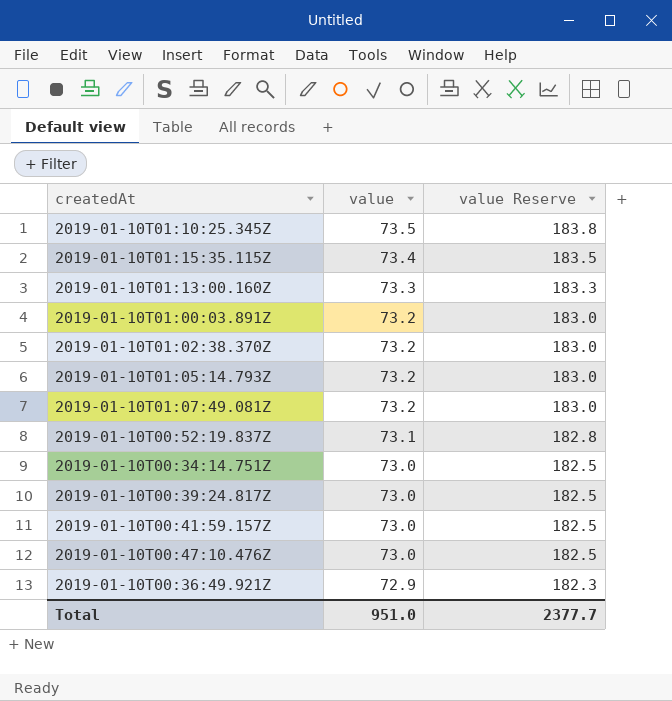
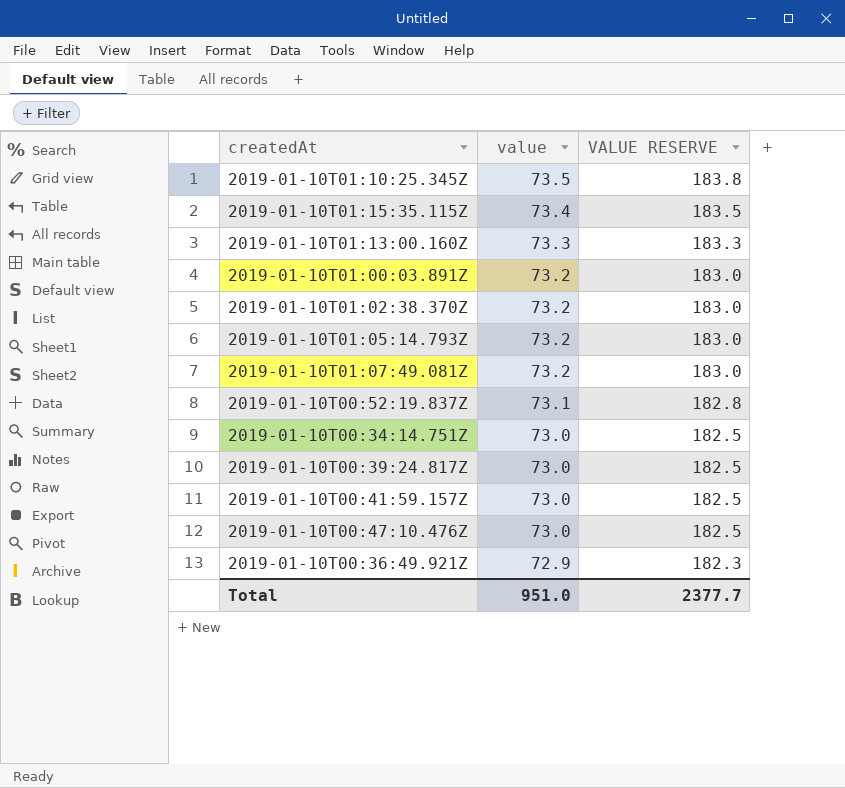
column name: value Reserve -> VALUE RESERVE

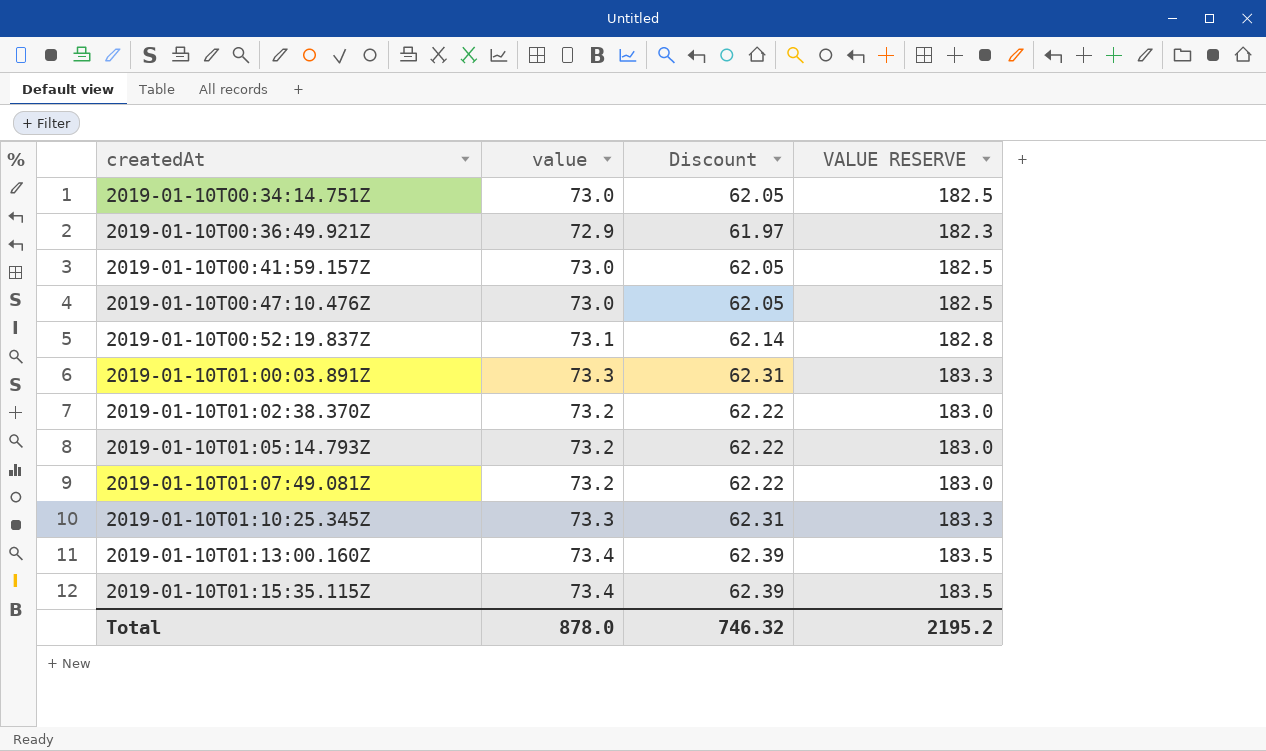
row order: value descending -> createdAt ascending
column Discount | formula: none -> [value] * 0.85
row 2019-01-10T00:39:24.817Z: 73.0 | 182.5 -> none
2019-01-10T01:00:03.891Z | value: 73.2 -> 73.3
2019-01-10T01:00:03.891Z | VALUE RESERVE: 183.0 -> 183.3
2019-01-10T01:10:25.345Z | value: 73.5 -> 73.3
2019-01-10T01:10:25.345Z | VALUE RESERVE: 183.8 -> 183.3
2019-01-10T01:13:00.160Z | value: 73.3 -> 73.4
2019-01-10T01:13:00.160Z | VALUE RESERVE: 183.3 -> 183.5
Total | value: 951.0 -> 878.0
Total | VALUE RESERVE: 2377.7 -> 2195.2

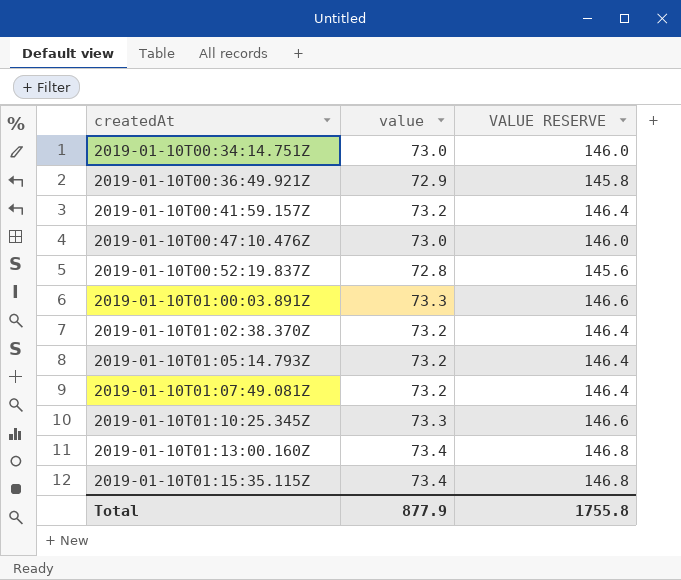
column Discount | formula: [value] * 0.85 -> none
column VALUE RESERVE | formula: [value] * 2.5 -> [value] * 2
2019-01-10T00:41:59.157Z | value: 73.0 -> 73.2
2019-01-10T00:52:19.837Z | value: 73.1 -> 72.8
Total | value: 878.0 -> 877.9
Total | VALUE RESERVE: 2195.2 -> 1755.8

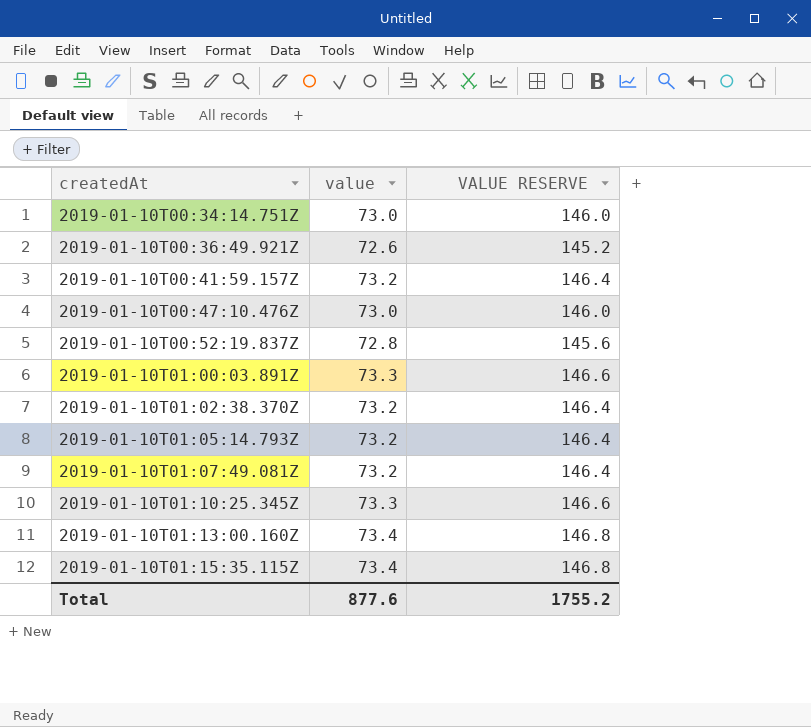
2019-01-10T00:36:49.921Z | value: 72.9 -> 72.6
2019-01-10T00:36:49.921Z | VALUE RESERVE: 145.8 -> 145.2
Total | value: 877.9 -> 877.6
Total | VALUE RESERVE: 1755.8 -> 1755.2

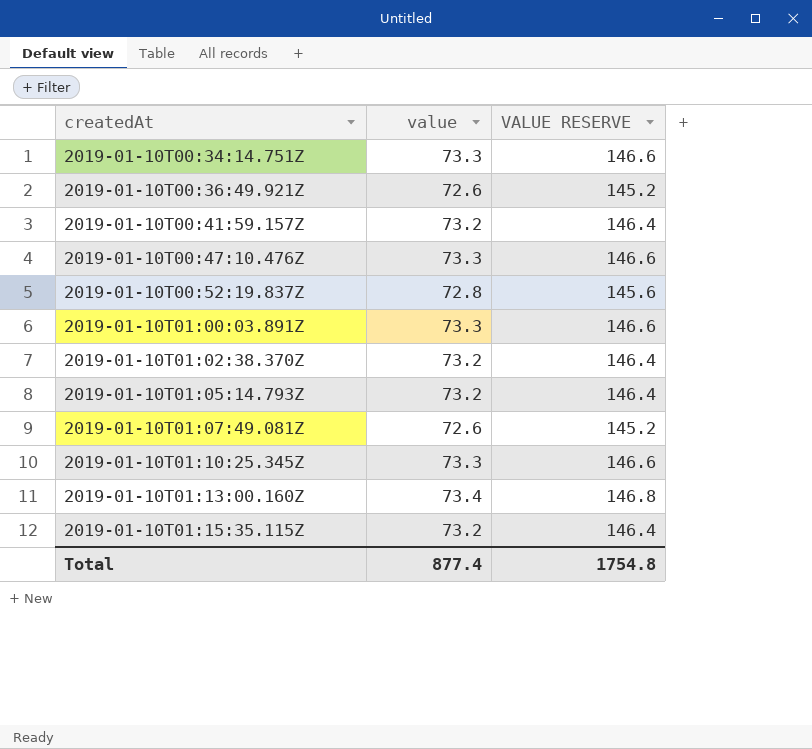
2019-01-10T00:34:14.751Z | value: 73.0 -> 73.3
2019-01-10T00:34:14.751Z | VALUE RESERVE: 146.0 -> 146.6
2019-01-10T00:47:10.476Z | value: 73.0 -> 73.3
2019-01-10T00:47:10.476Z | VALUE RESERVE: 146.0 -> 146.6
2019-01-10T01:07:49.081Z | value: 73.2 -> 72.6
2019-01-10T01:07:49.081Z | VALUE RESERVE: 146.4 -> 145.2
2019-01-10T01:15:35.115Z | value: 73.4 -> 73.2
2019-01-10T01:15:35.115Z | VALUE RESERVE: 146.8 -> 146.4
Total | value: 877.6 -> 877.4
Total | VALUE RESERVE: 1755.2 -> 1754.8

